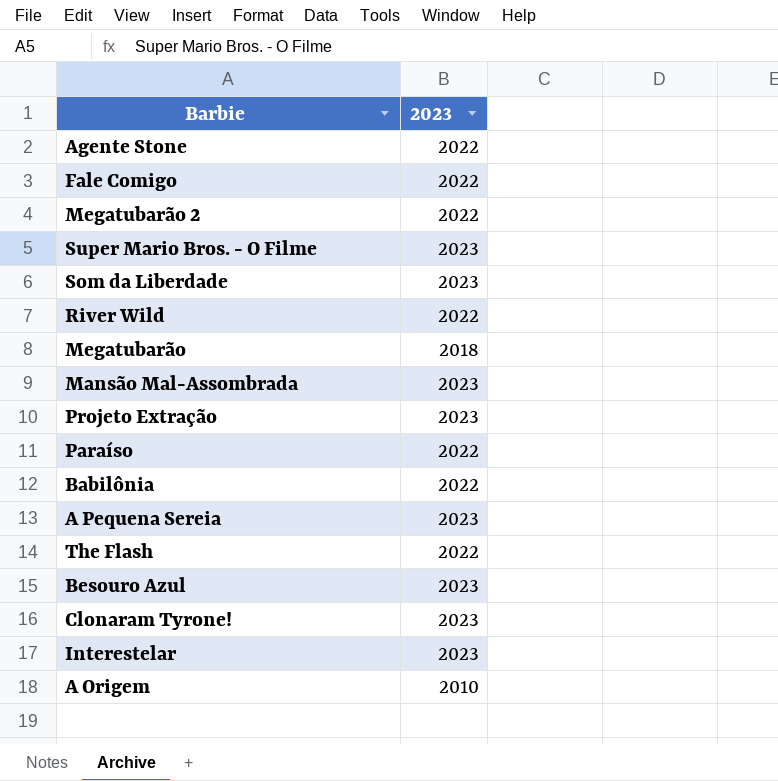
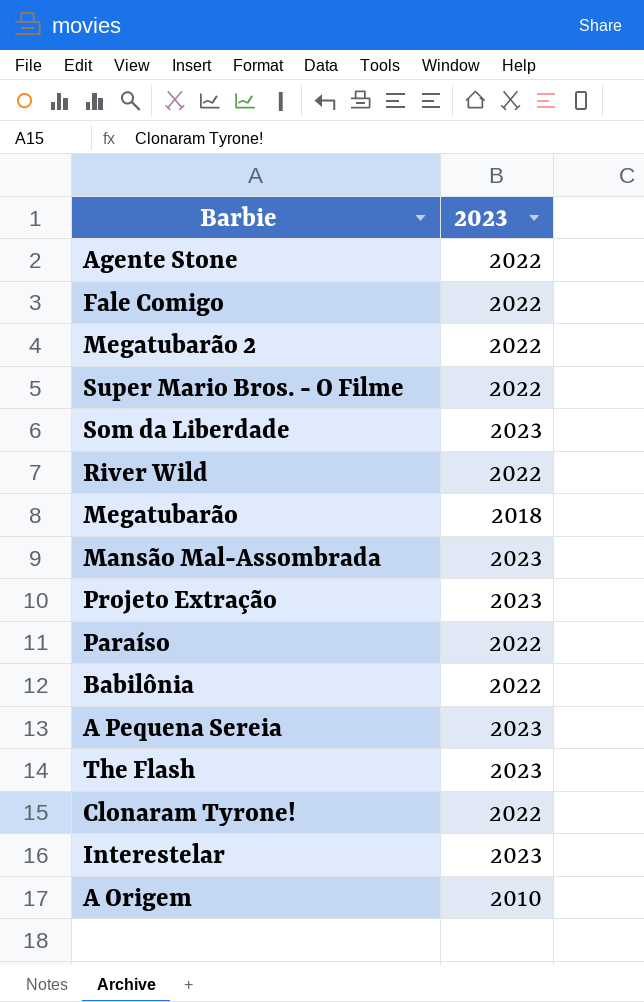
row Besouro Azul: 2023 -> none
Super Mario Bros. - O Filme | 2023: 2023 -> 2022
The Flash | 2023: 2022 -> 2023
Clonaram Tyrone! | 2023: 2023 -> 2022

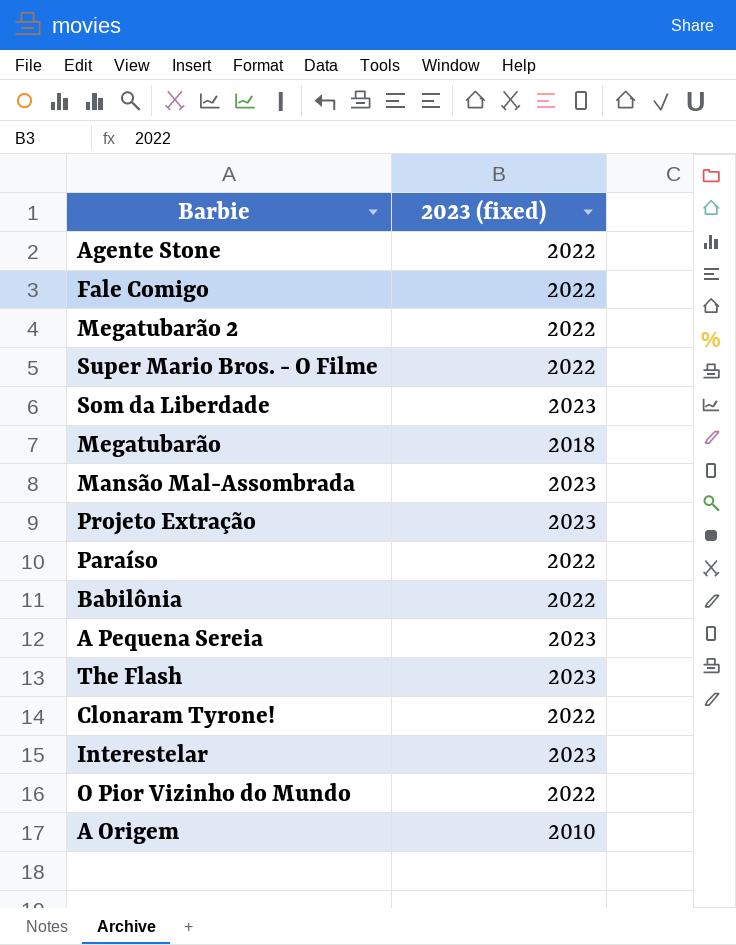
column name: 2023 -> 2023 (fixed)
row River Wild: 2022 -> none
row O Pior Vizinho do Mundo: none -> 2022

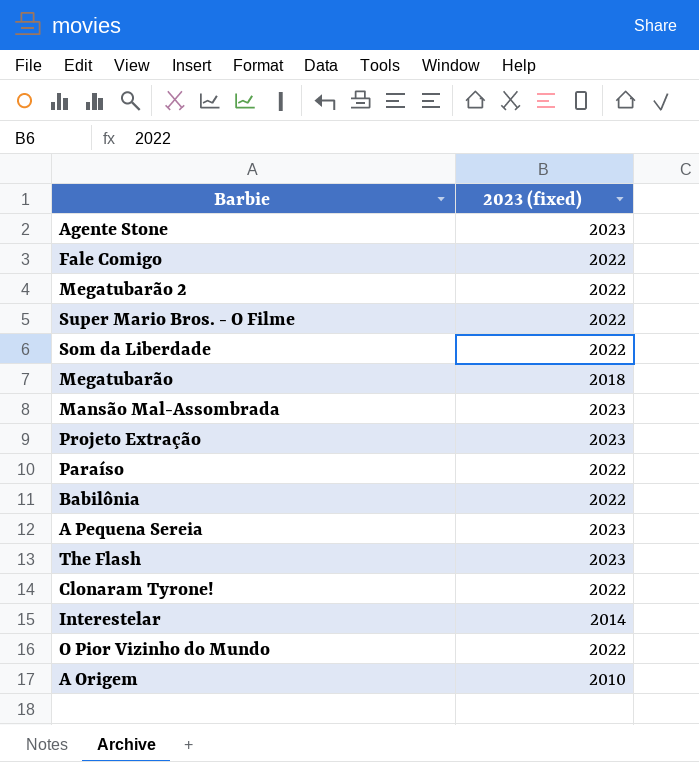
Agente Stone | 2023 (fixed): 2022 -> 2023
Som da Liberdade | 2023 (fixed): 2023 -> 2022
Interestelar | 2023 (fixed): 2023 -> 2014

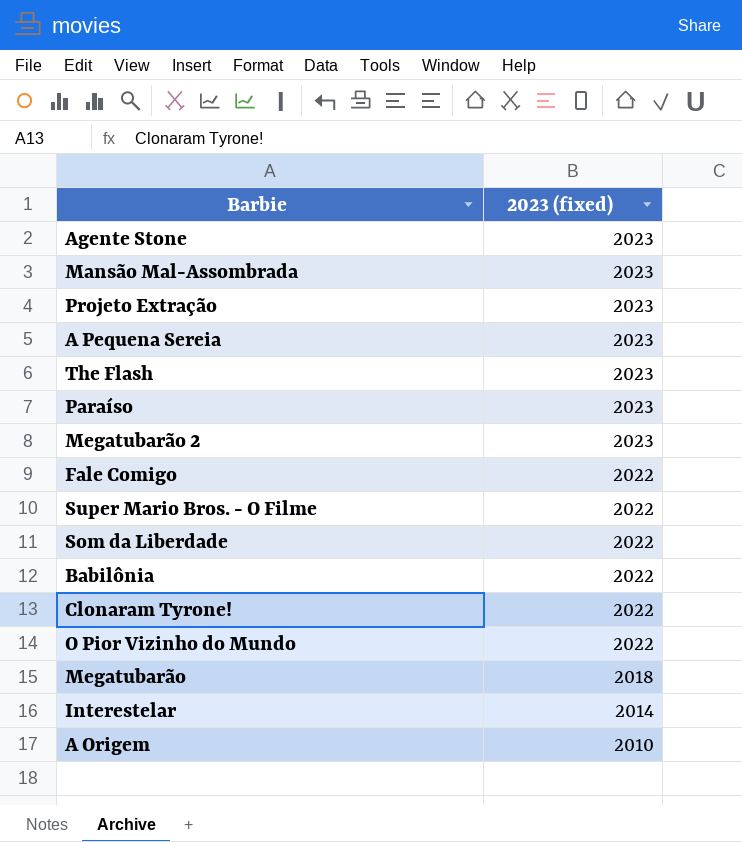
row order: none -> 2023 (fixed) descending
Paraíso | 2023 (fixed): 2022 -> 2023
Megatubarão 2 | 2023 (fixed): 2022 -> 2023

